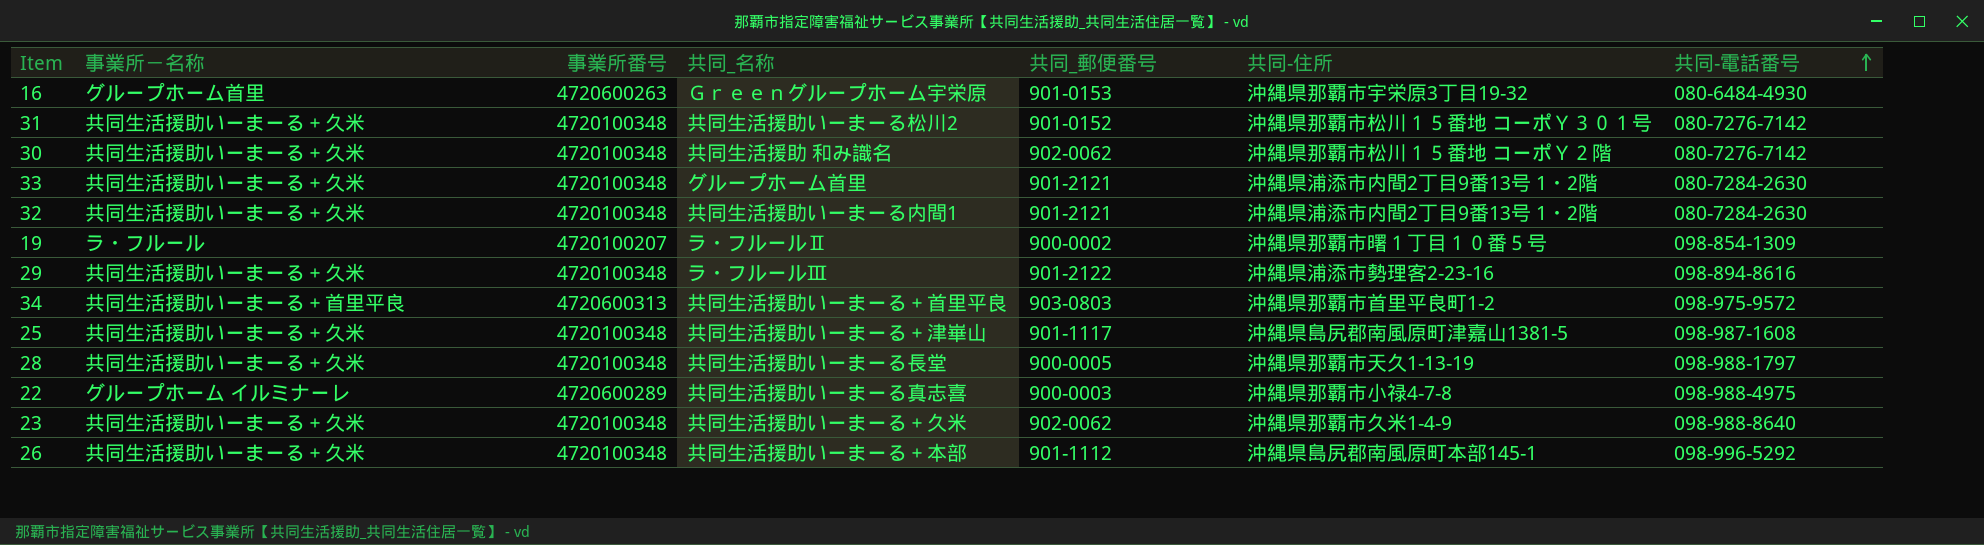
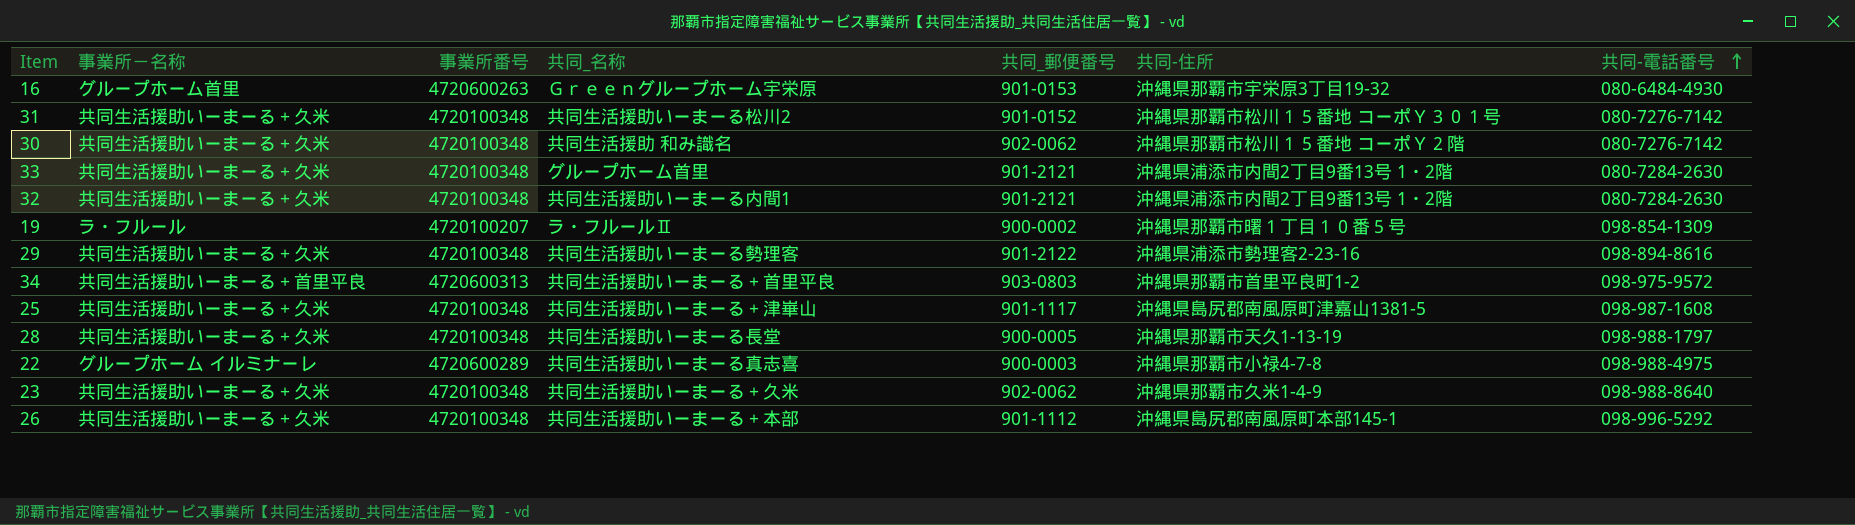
29 | 共同_名称: ラ・フルールⅢ -> 共同生活援助いーまーる勢理客

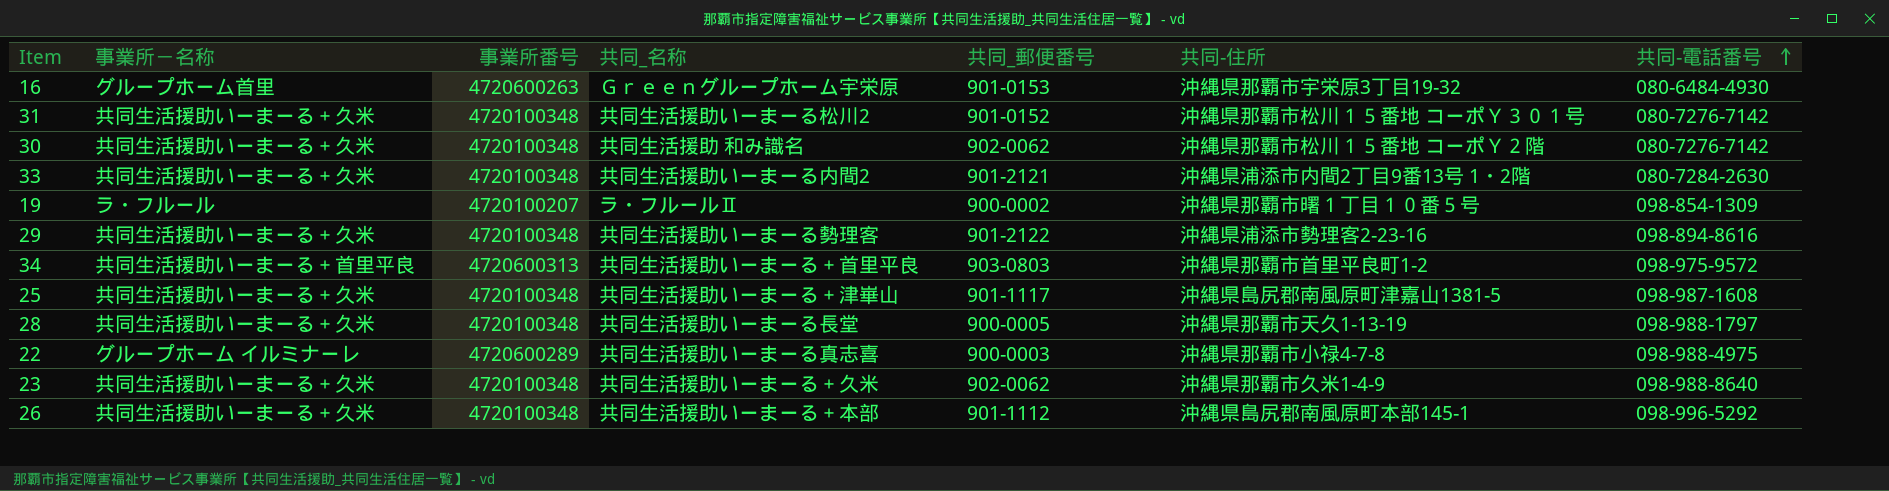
row 32: 共同生活援助いーまーる＋久米 | 4720100348 | 共同生活援助いーまーる内間1 | 901-2121 | 沖縄県浦添市内間2丁目9番13号 1・2階 | 080-7284-2630 -> none
33 | 共同_名称: グループホーム首里 -> 共同生活援助いーまーる内間2

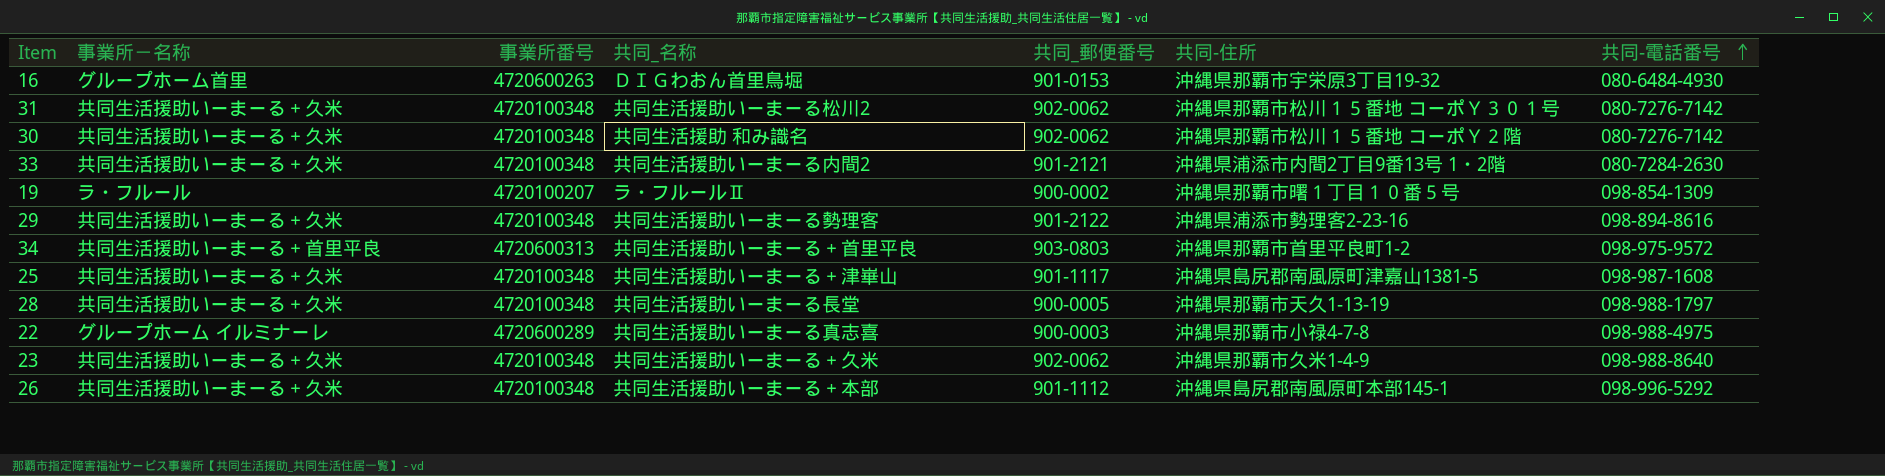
16 | 共同_名称: Ｇｒｅｅｎグループホーム宇栄原 -> ＤＩＧわおん首里鳥堀
31 | 共同_郵便番号: 901-0152 -> 902-0062

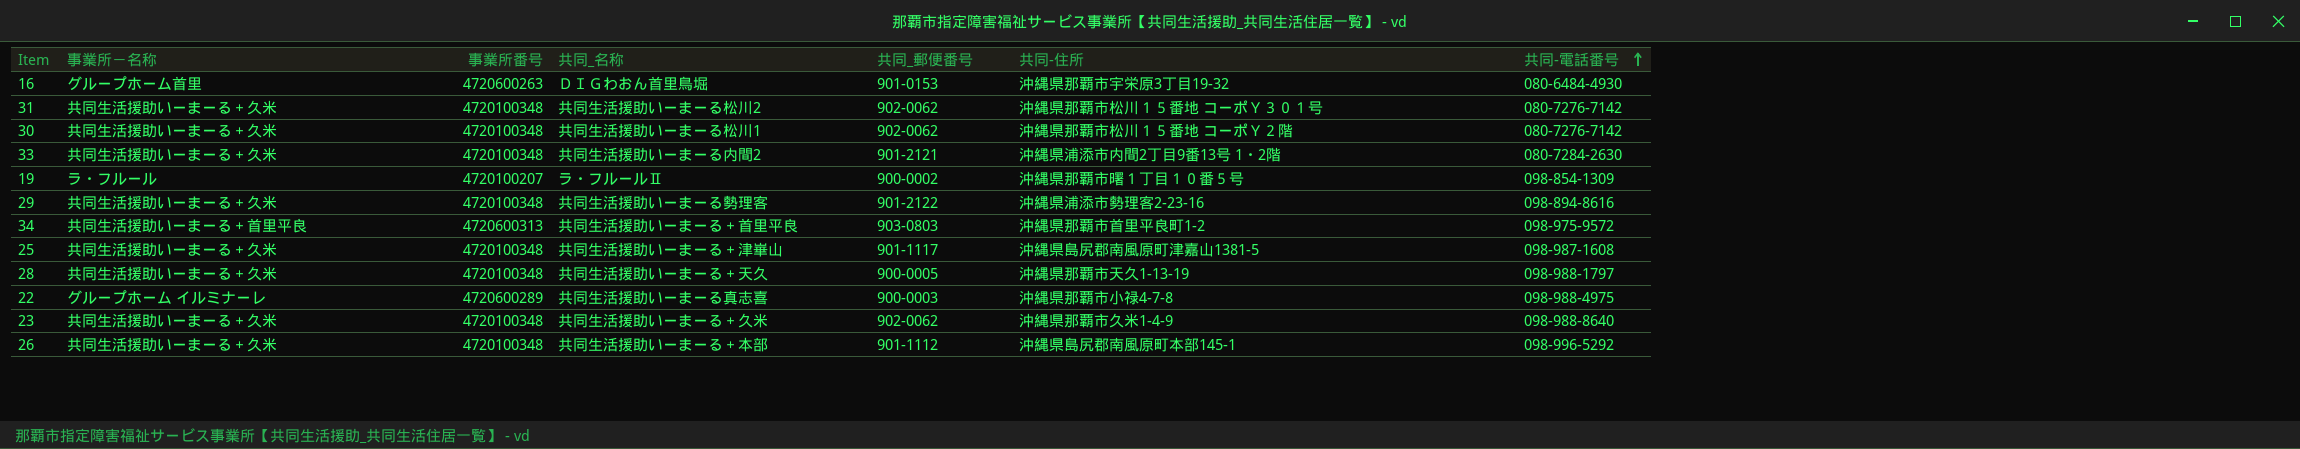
30 | 共同_名称: 共同生活援助 和み識名 -> 共同生活援助いーまーる松川1
28 | 共同_名称: 共同生活援助いーまーる長堂 -> 共同生活援助いーまーる＋天久

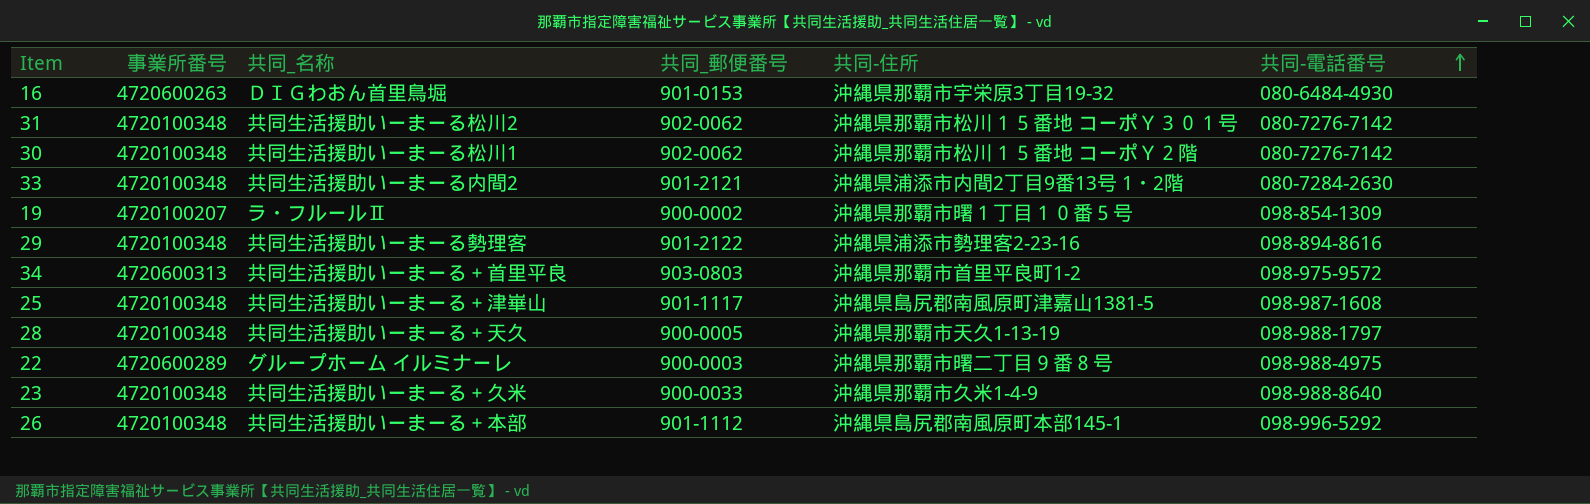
column 事業所－名称 | position: 2 -> none
22 | 共同_名称: 共同生活援助いーまーる真志喜 -> グループホーム イルミナーレ
22 | 共同-住所: 沖縄県那覇市小禄4-7-8 -> 沖縄県那覇市曙二丁目９番８号
23 | 共同_郵便番号: 902-0062 -> 900-0033

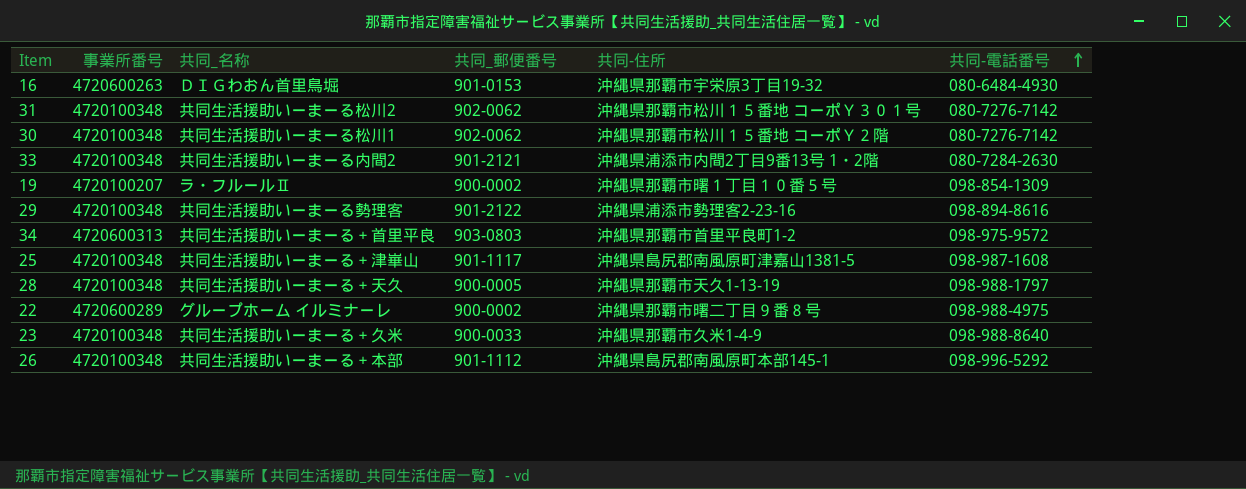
22 | 共同_郵便番号: 900-0003 -> 900-0002

